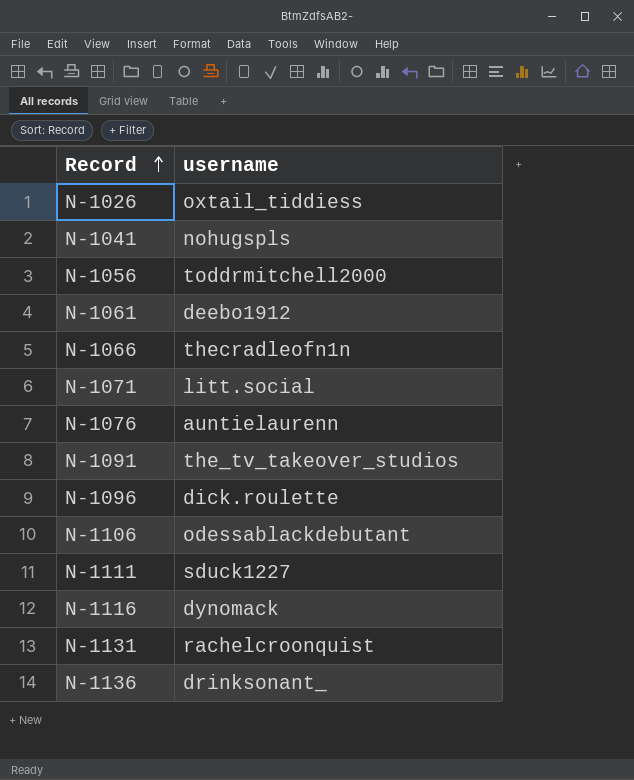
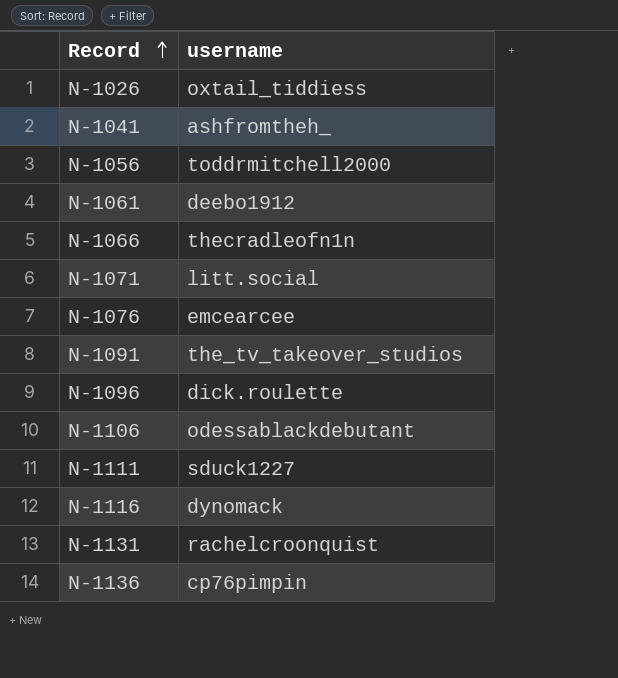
N-1041 | username: nohugspls -> ashfromtheh_
N-1076 | username: auntielaurenn -> emcearcee
N-1136 | username: drinksonant_ -> cp76pimpin

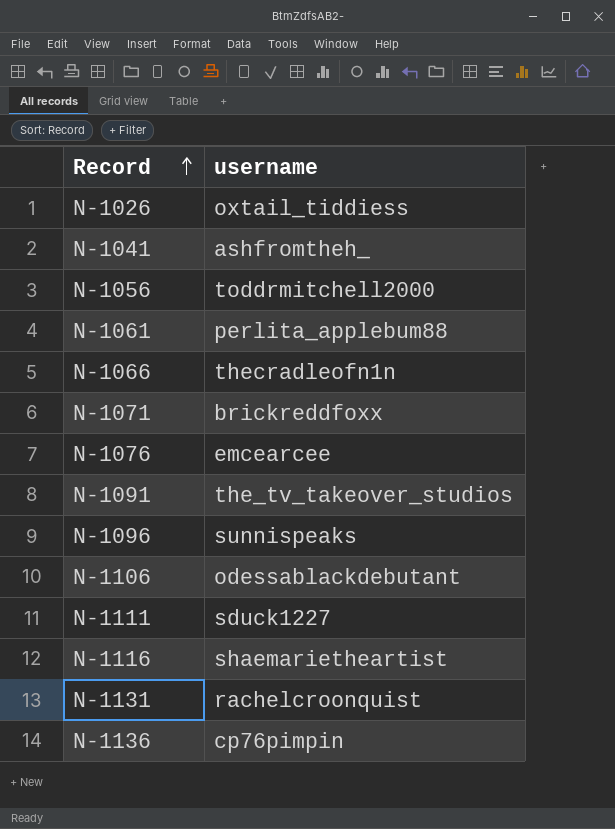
N-1061 | username: deebo1912 -> perlita_applebum88
N-1071 | username: litt.social -> brickreddfoxx
N-1096 | username: dick.roulette -> sunnispeaks
N-1116 | username: dynomack -> shaemarietheartist

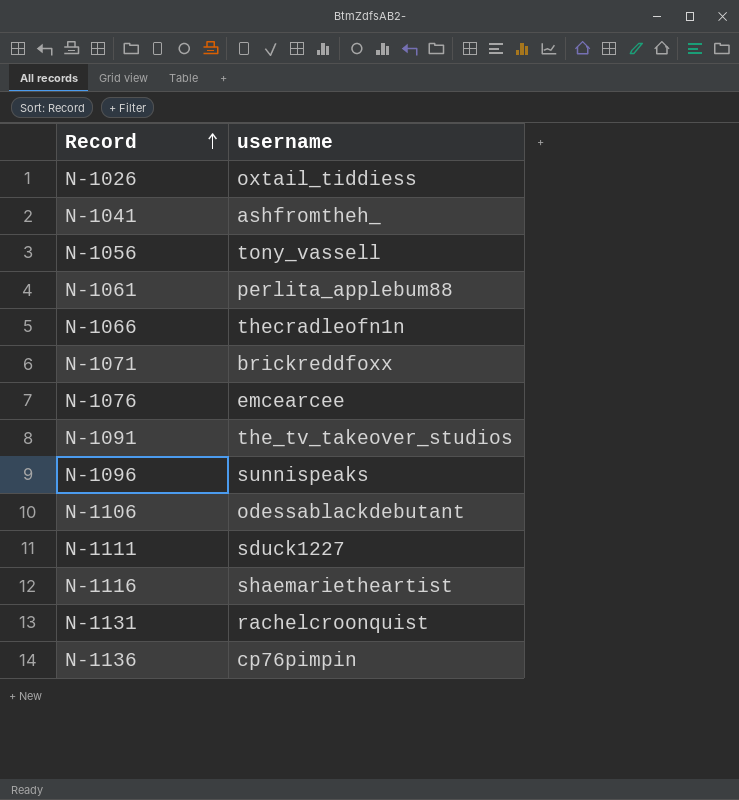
N-1056 | username: toddrmitchell2000 -> tony_vassell

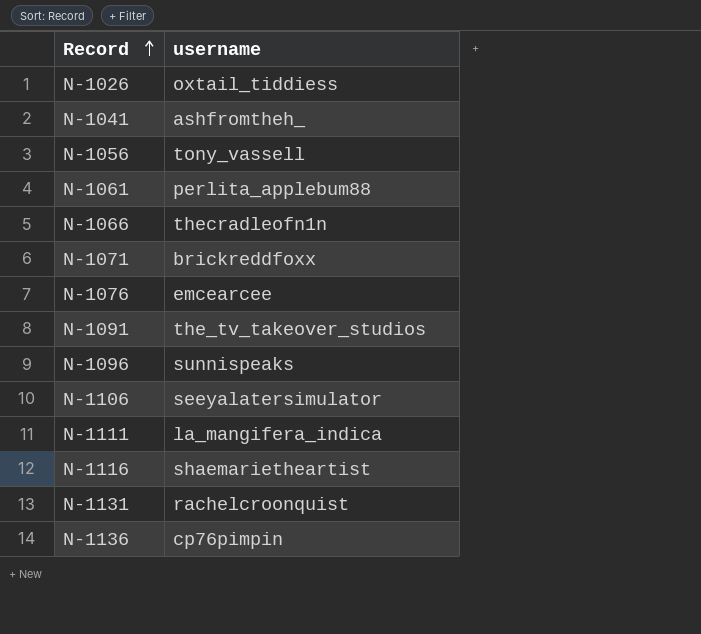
N-1106 | username: odessablackdebutant -> seeyalatersimulator
N-1111 | username: sduck1227 -> la_mangifera_indica

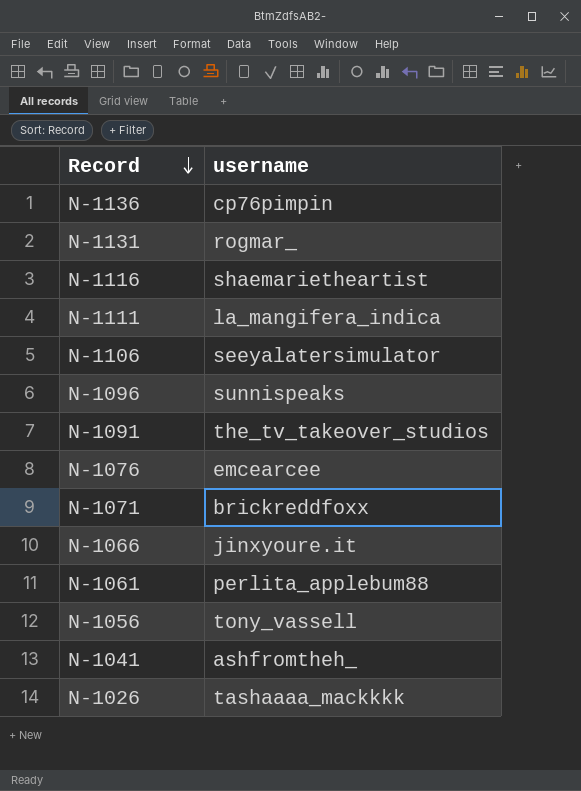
row order: Record ascending -> Record descending
N-1131 | username: rachelcroonquist -> rogmar_
N-1066 | username: thecradleofn1n -> jinxyoure.it
N-1026 | username: oxtail_tiddiess -> tashaaaa_mackkkk

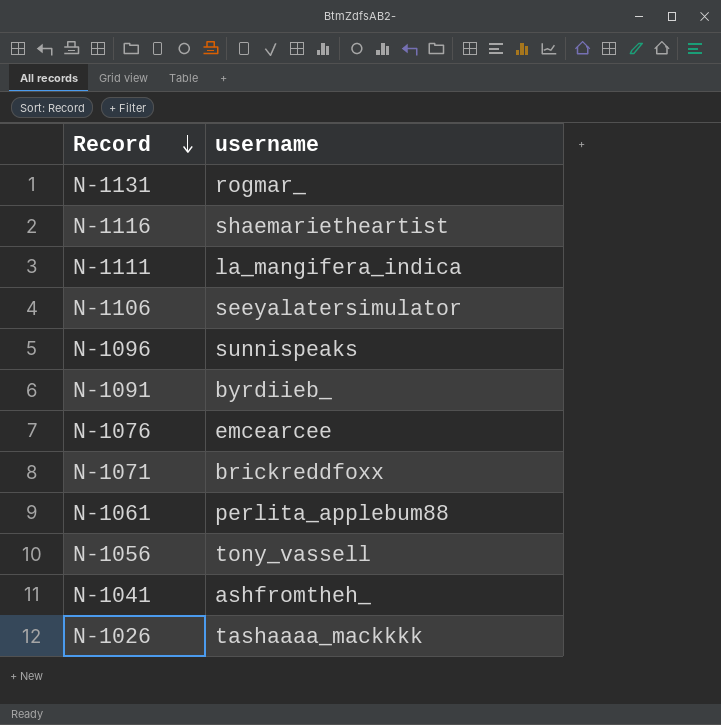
row N-1136: cp76pimpin -> none
row N-1066: jinxyoure.it -> none
N-1091 | username: the_tv_takeover_studios -> byrdiieb_

